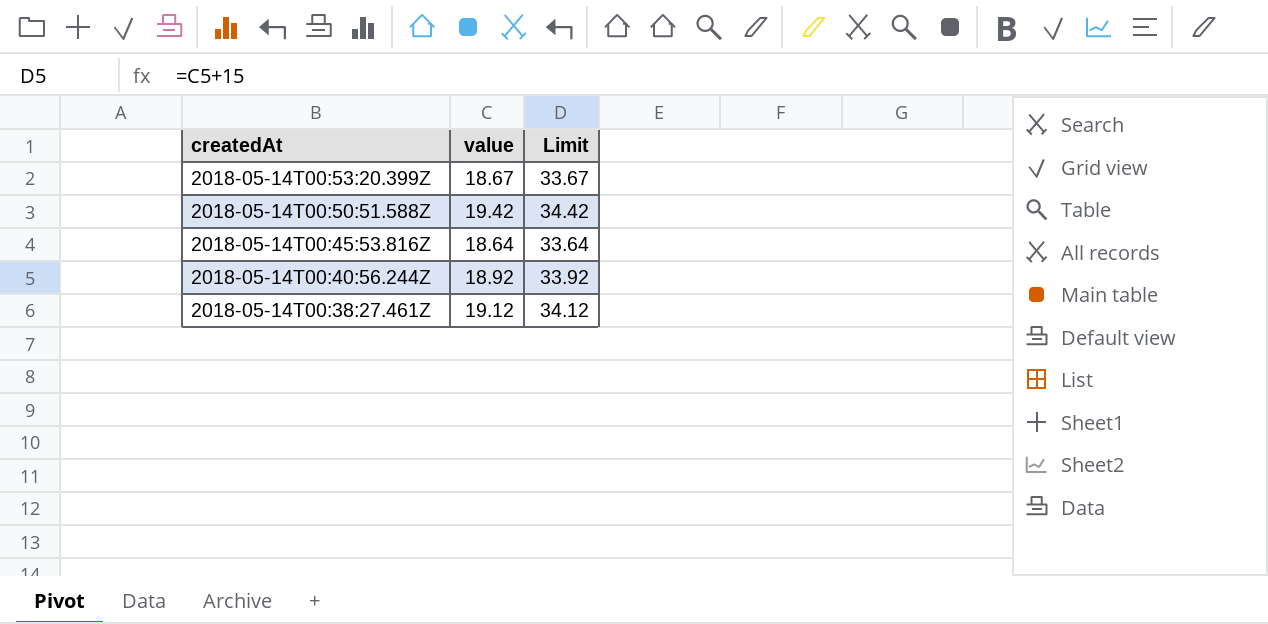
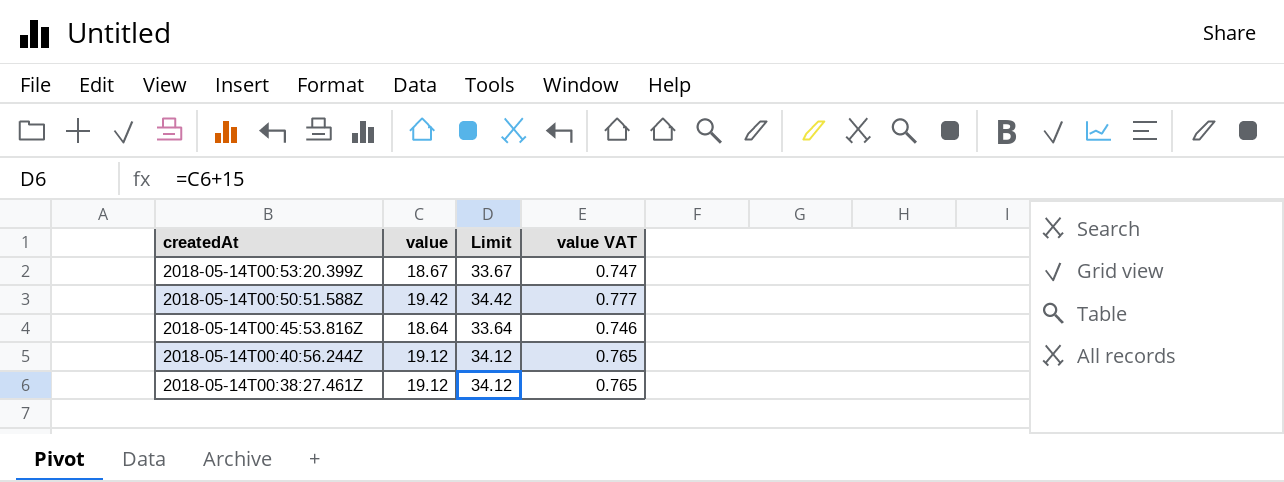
column value VAT | formula: none -> [value] * 0.04
2018-05-14T00:40:56.244Z | value: 18.92 -> 19.12
2018-05-14T00:40:56.244Z | Limit: 33.92 -> 34.12

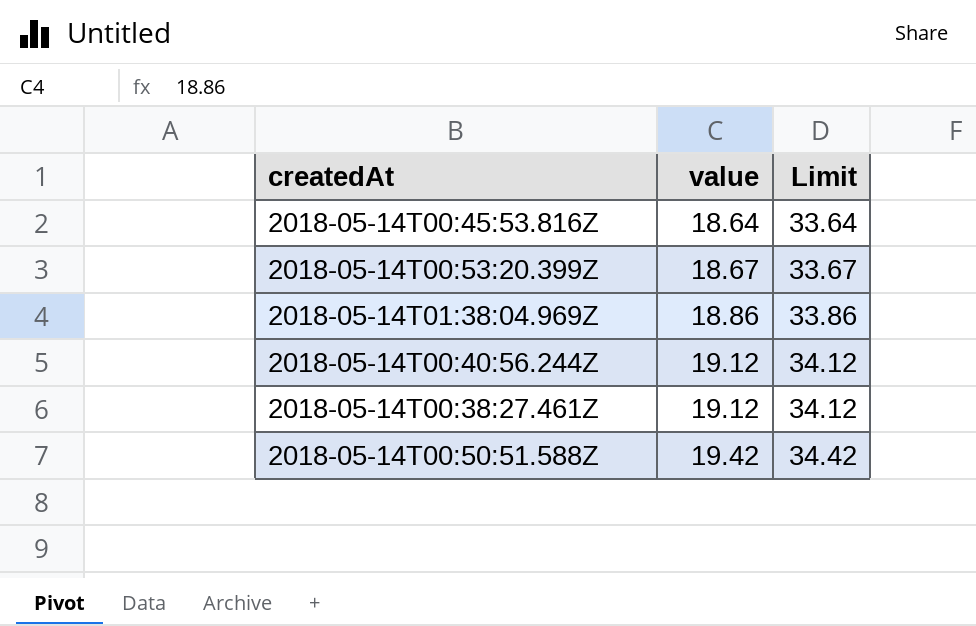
row order: createdAt descending -> value ascending
column value VAT | formula: [value] * 0.04 -> none
row 2018-05-14T01:38:04.969Z: none -> 18.86 | 33.86

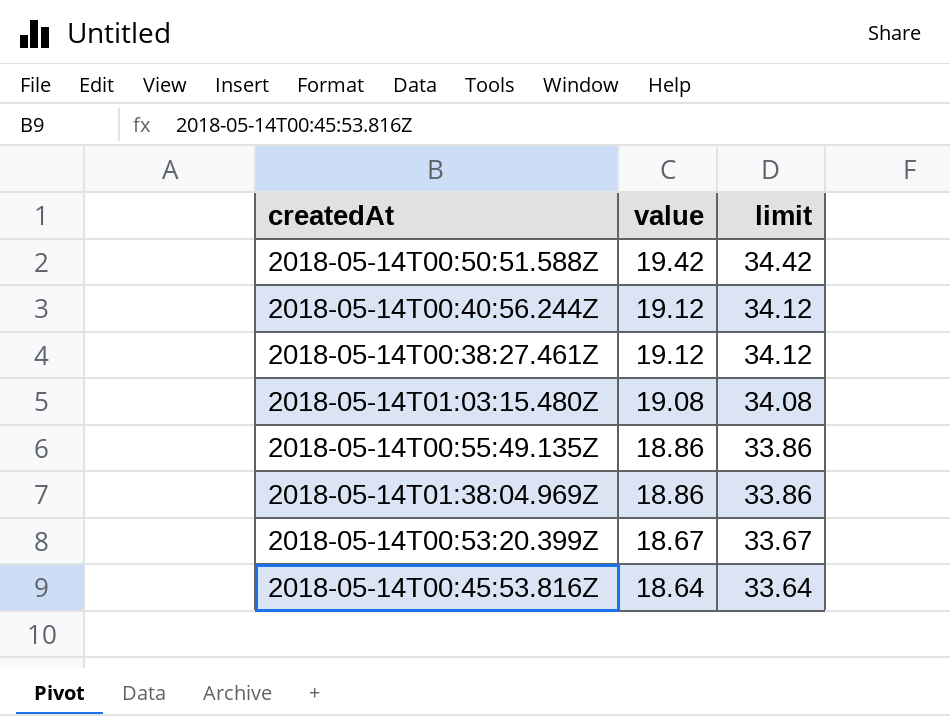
row order: value ascending -> value descending
column name: Limit -> limit
row 2018-05-14T01:03:15.480Z: none -> 19.08 | 34.08
row 2018-05-14T00:55:49.135Z: none -> 18.86 | 33.86

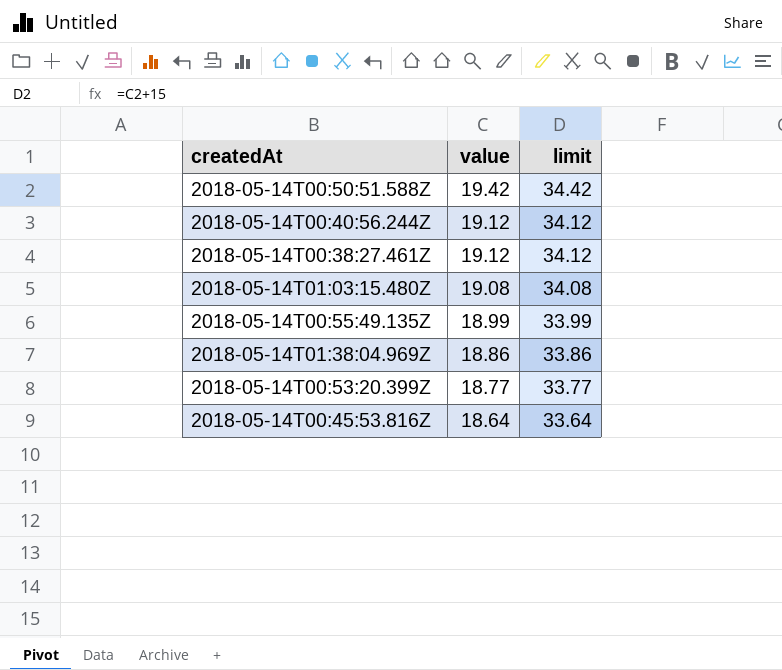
2018-05-14T00:55:49.135Z | value: 18.86 -> 18.99
2018-05-14T00:55:49.135Z | limit: 33.86 -> 33.99
2018-05-14T00:53:20.399Z | value: 18.67 -> 18.77
2018-05-14T00:53:20.399Z | limit: 33.67 -> 33.77

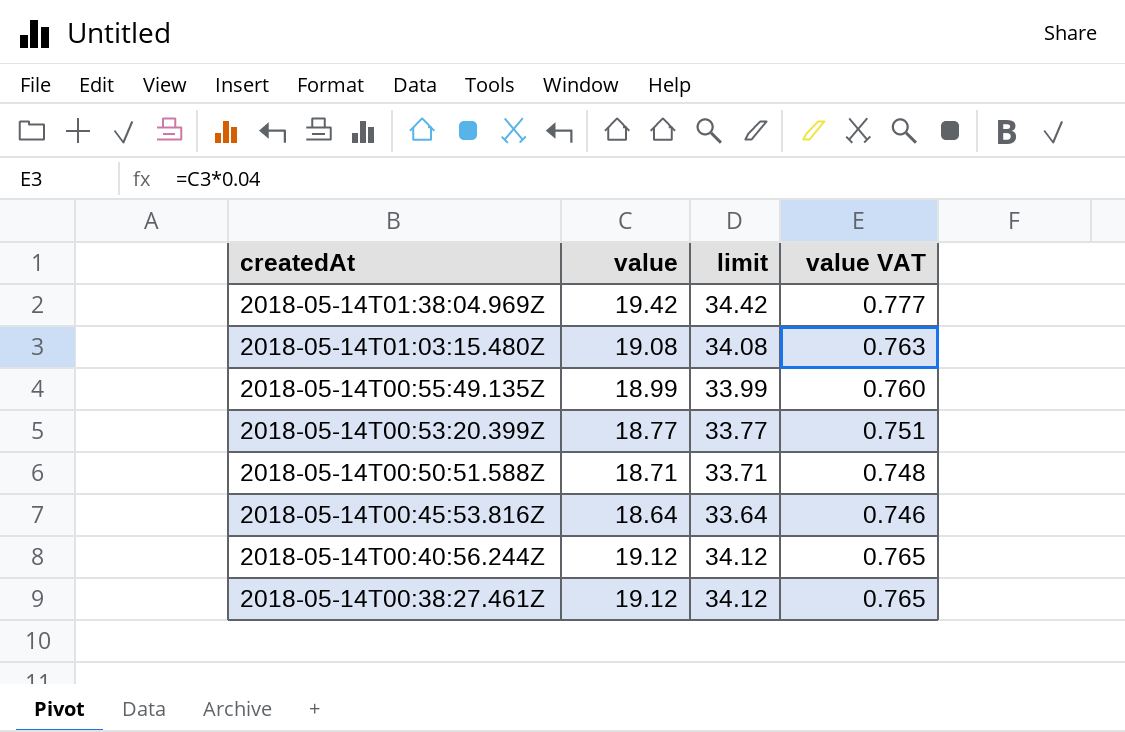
row order: value descending -> createdAt descending
column value VAT | formula: none -> [value] * 0.04
2018-05-14T01:38:04.969Z | value: 18.86 -> 19.42
2018-05-14T01:38:04.969Z | limit: 33.86 -> 34.42
2018-05-14T00:50:51.588Z | value: 19.42 -> 18.71
2018-05-14T00:50:51.588Z | limit: 34.42 -> 33.71

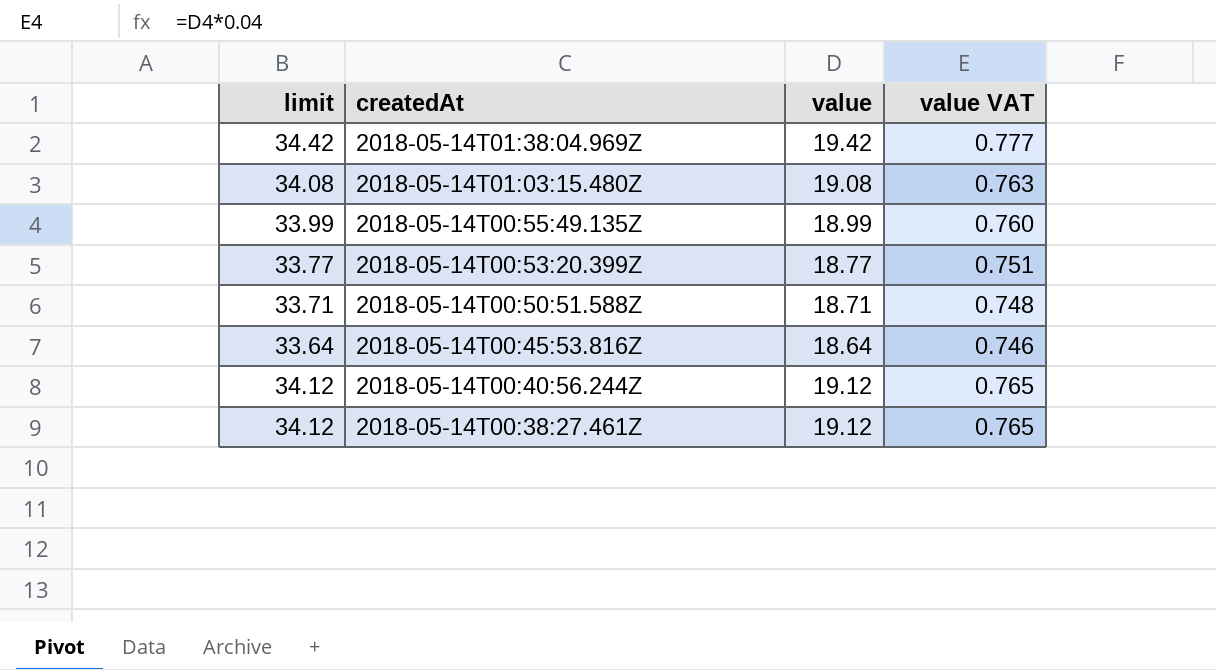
column limit | position: 3 -> 1

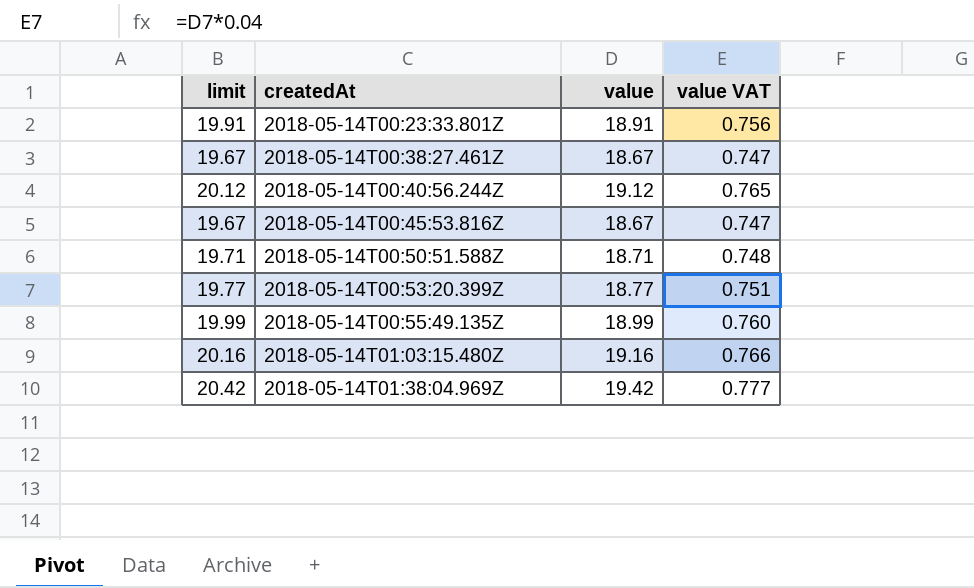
row order: createdAt descending -> createdAt ascending
column limit | formula: [value] + 15 -> [value] + 1
row 2018-05-14T00:23:33.801Z: none -> 19.91 | 18.91 | 0.756
2018-05-14T00:38:27.461Z | value: 19.12 -> 18.67
2018-05-14T00:38:27.461Z | value VAT: 0.765 -> 0.747
2018-05-14T00:45:53.816Z | value: 18.64 -> 18.67
2018-05-14T00:45:53.816Z | value VAT: 0.746 -> 0.747
2018-05-14T01:03:15.480Z | value: 19.08 -> 19.16
2018-05-14T01:03:15.480Z | value VAT: 0.763 -> 0.766

